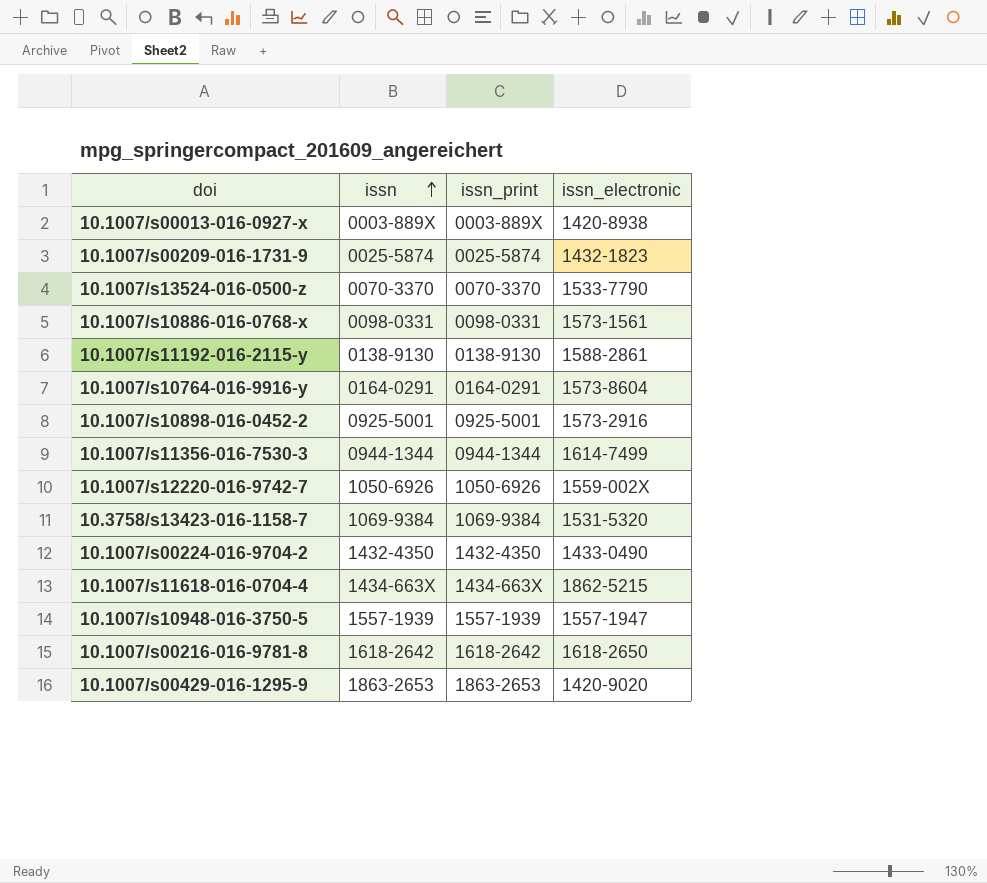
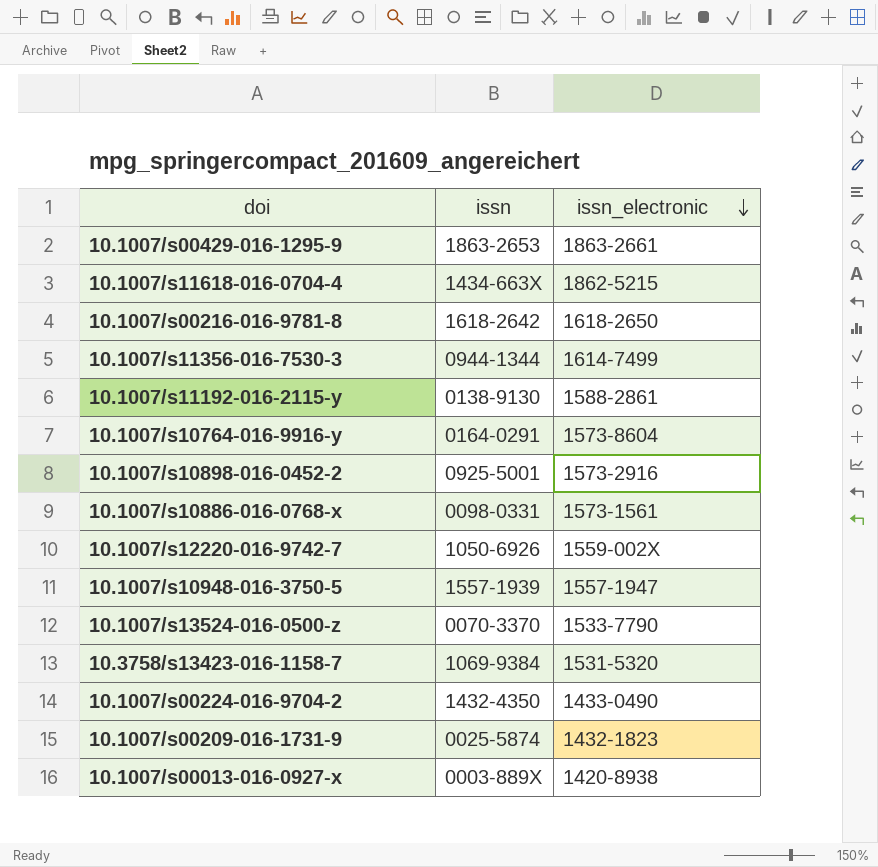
row order: issn ascending -> issn_electronic descending
column issn_print | position: 3 -> none
10.1007/s00429-016-1295-9 | issn_electronic: 1420-9020 -> 1863-2661

